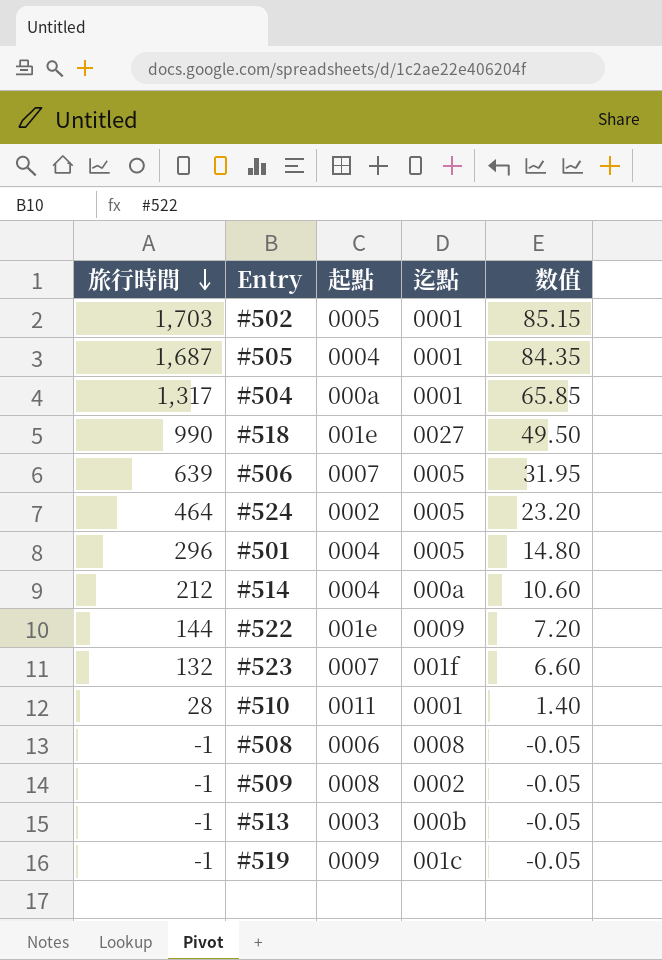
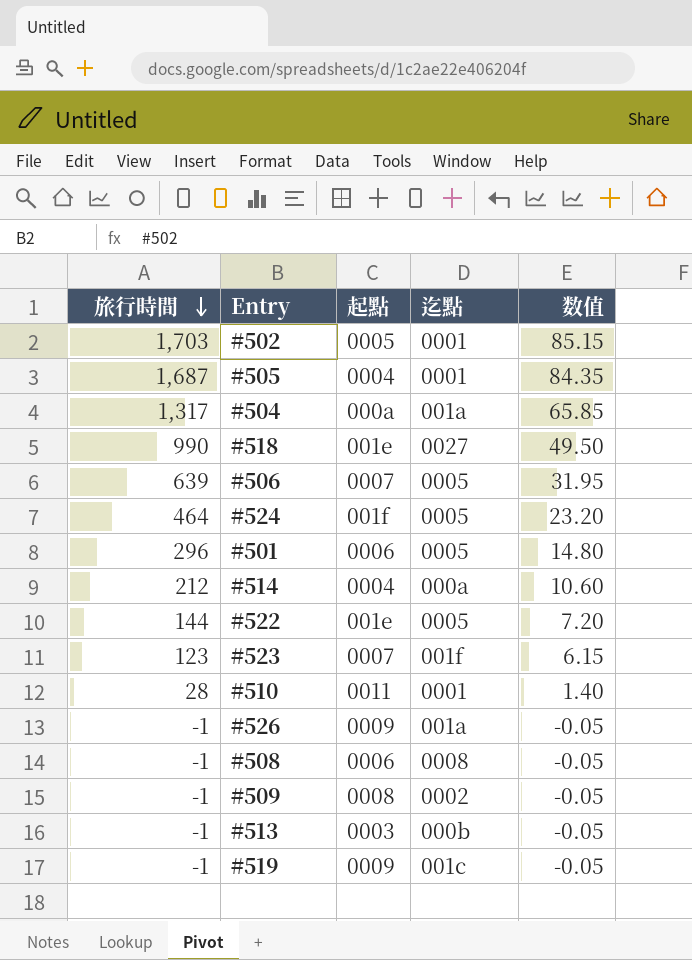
#504 | 迄點: 0001 -> 001a
#524 | 起點: 0002 -> 001f
#501 | 起點: 0004 -> 0006
#522 | 迄點: 0009 -> 0005
#523 | 旅行時間: 132 -> 123
#523 | 数值: 6.60 -> 6.15
row #526: none -> -1 | 0009 | 001a | -0.05

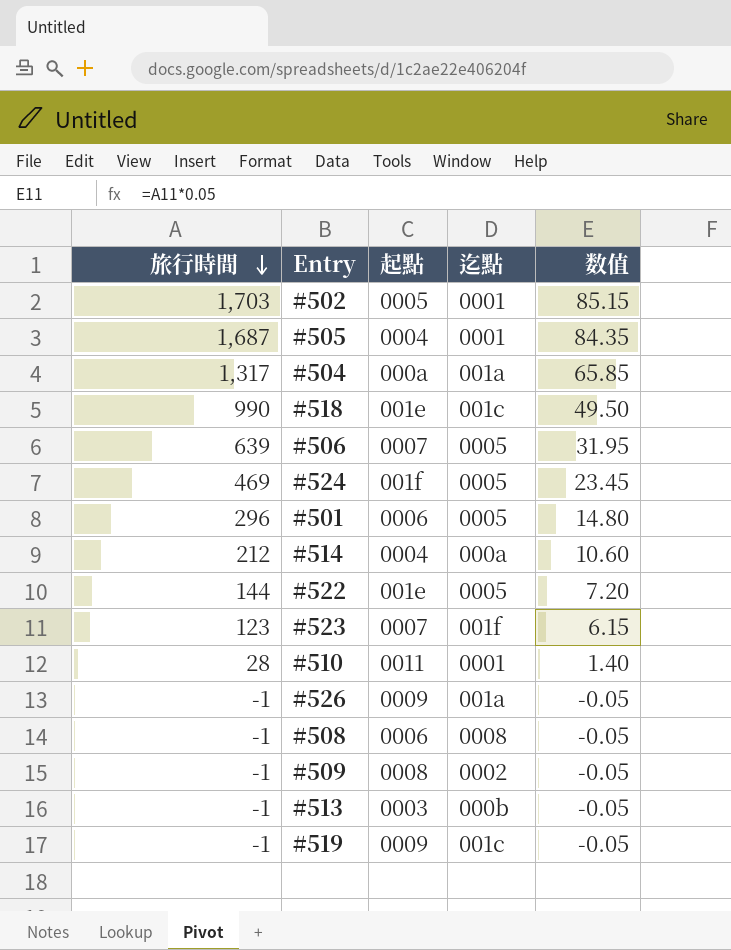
#518 | 迄點: 0027 -> 001c
#524 | 旅行時間: 464 -> 469
#524 | 数值: 23.20 -> 23.45

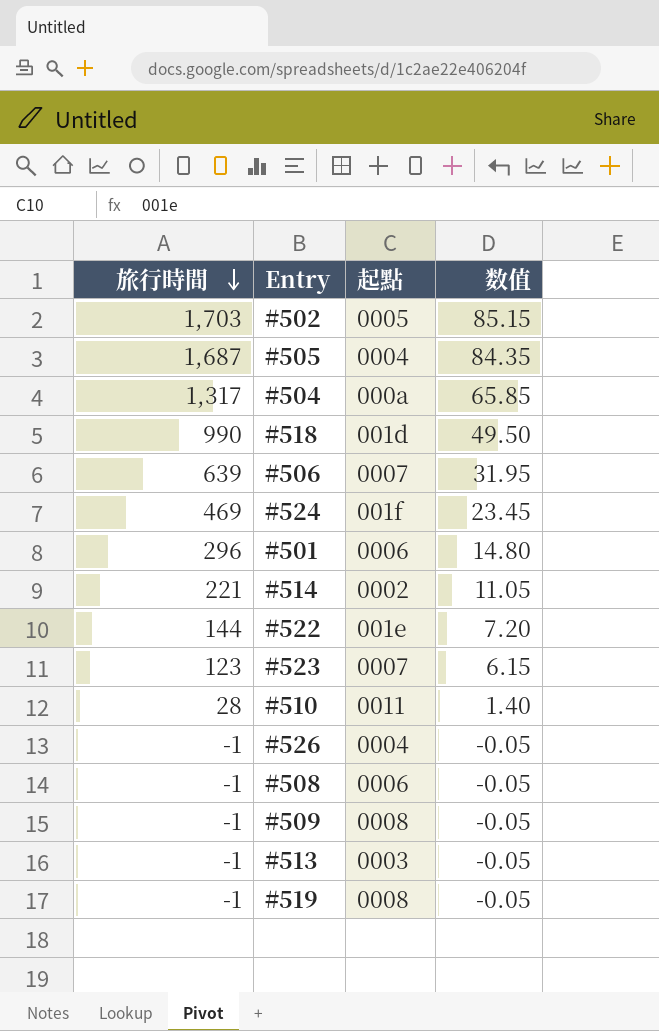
column 迄點 | position: 4 -> none
#518 | 起點: 001e -> 001d
#514 | 旅行時間: 212 -> 221
#514 | 起點: 0004 -> 0002
#514 | 数值: 10.60 -> 11.05
#526 | 起點: 0009 -> 0004
#519 | 起點: 0009 -> 0008

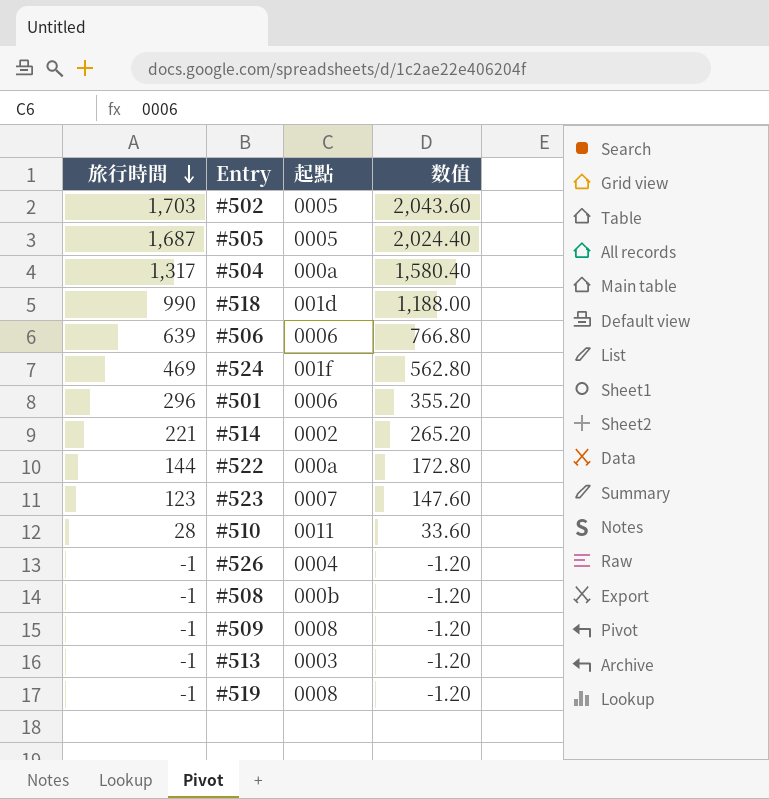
column 数值 | formula: [旅行時間] * 0.05 -> [旅行時間] * 1.2
#505 | 起點: 0004 -> 0005
#506 | 起點: 0007 -> 0006
#522 | 起點: 001e -> 000a
#508 | 起點: 0006 -> 000b

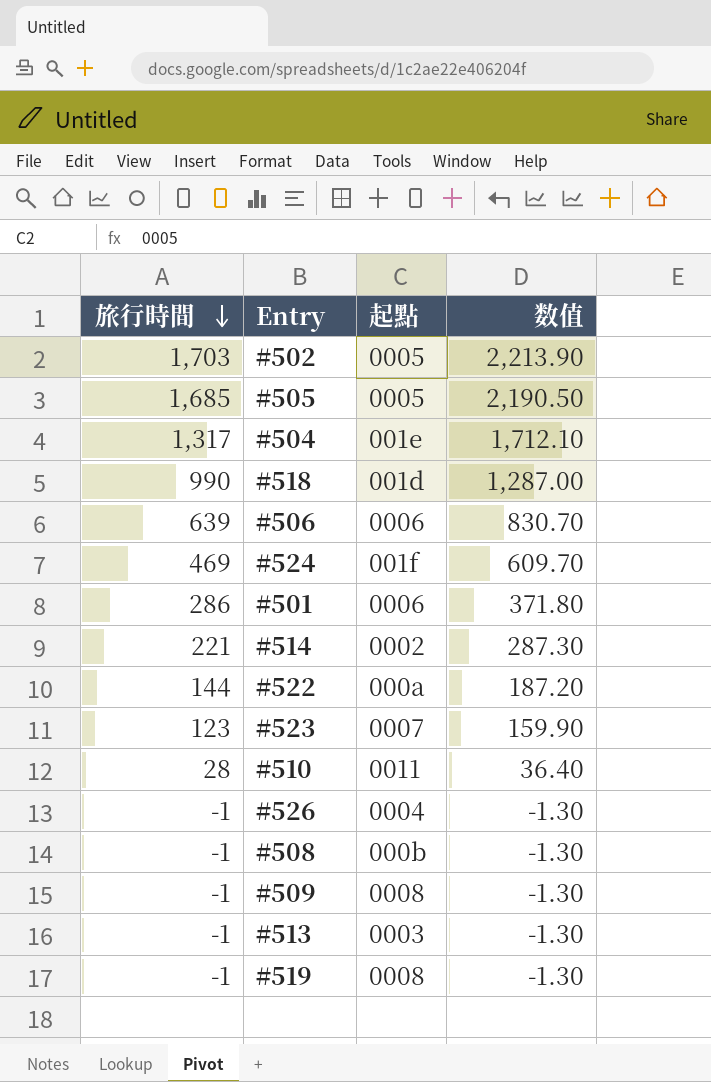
column 数值 | formula: [旅行時間] * 1.2 -> [旅行時間] * 1.3
#505 | 旅行時間: 1,687 -> 1,685
#504 | 起點: 000a -> 001e
#501 | 旅行時間: 296 -> 286

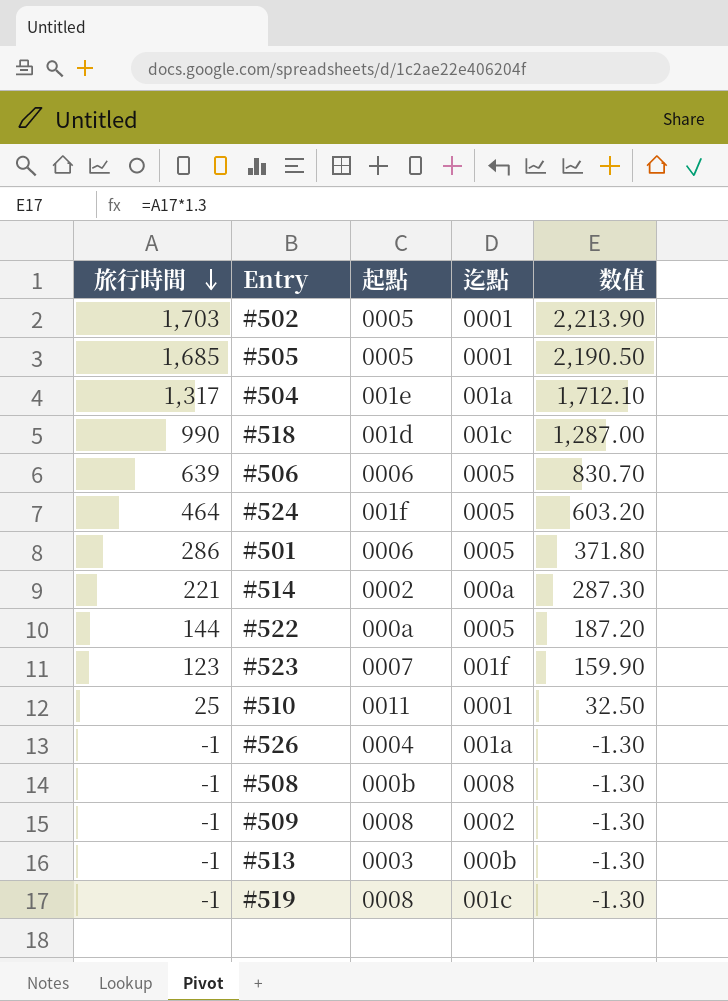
column 迄點 | position: none -> 4
#524 | 旅行時間: 469 -> 464
#524 | 数值: 609.70 -> 603.20
#510 | 旅行時間: 28 -> 25
#510 | 数值: 36.40 -> 32.50

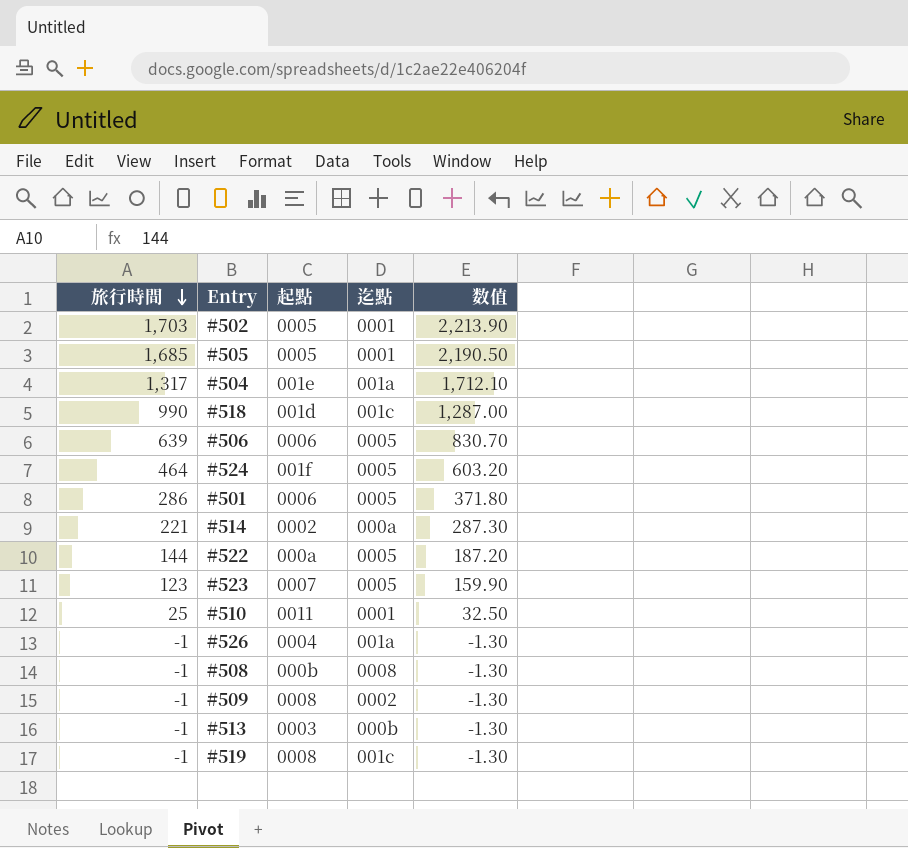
#523 | 迄點: 001f -> 0005

